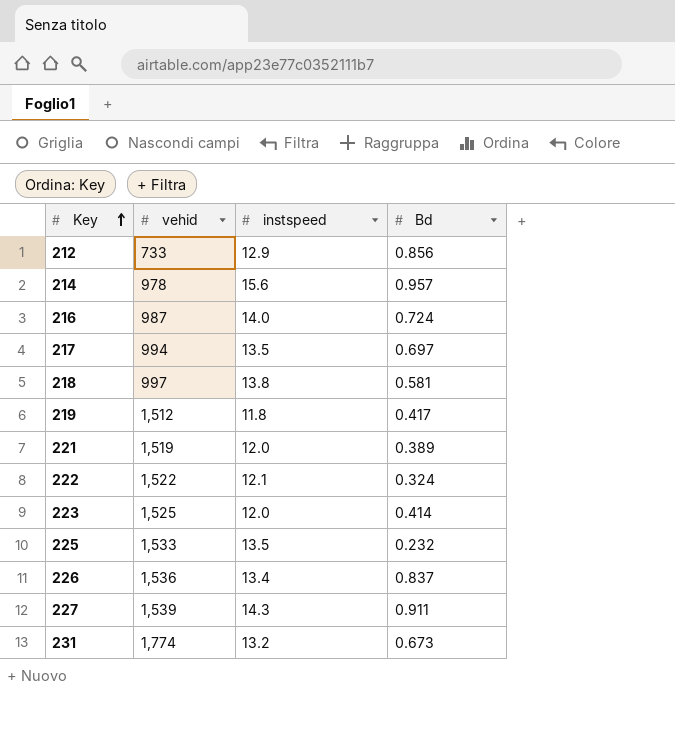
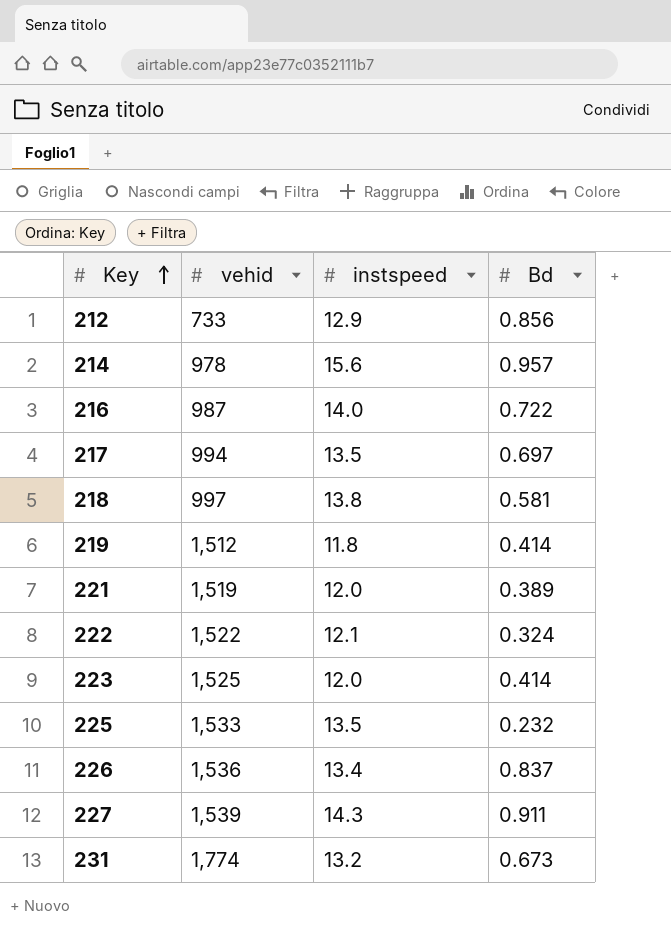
216 | Bd: 0.724 -> 0.722
219 | Bd: 0.417 -> 0.414

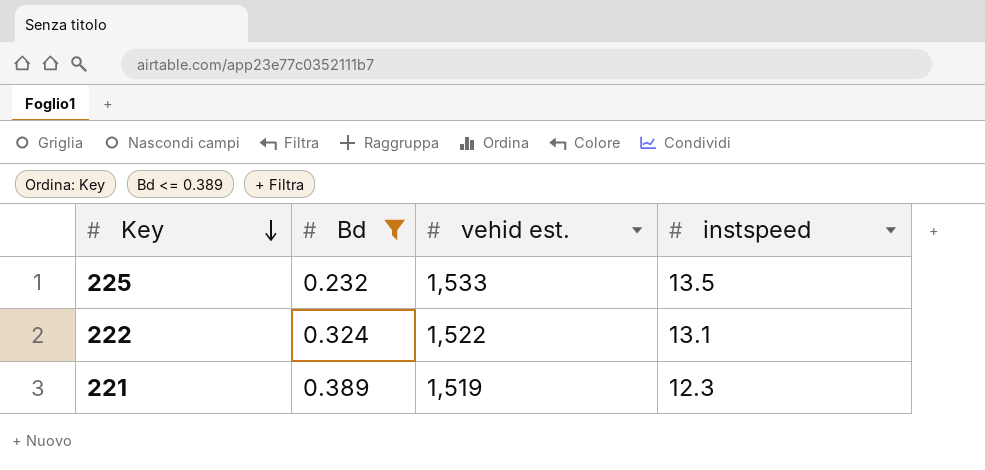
filter: none -> Bd <= 0.389
row order: Key ascending -> Key descending
column Bd | position: 4 -> 2
column name: vehid -> vehid est.
222 | instspeed: 12.1 -> 13.1
221 | instspeed: 12.0 -> 12.3

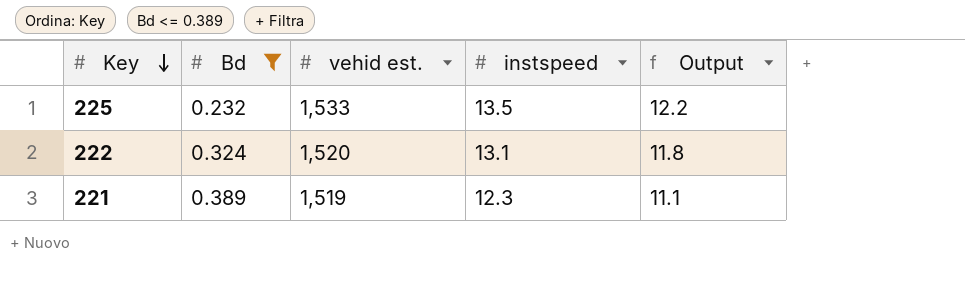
column Output | formula: none -> [instspeed] * 0.9
222 | vehid est.: 1,522 -> 1,520

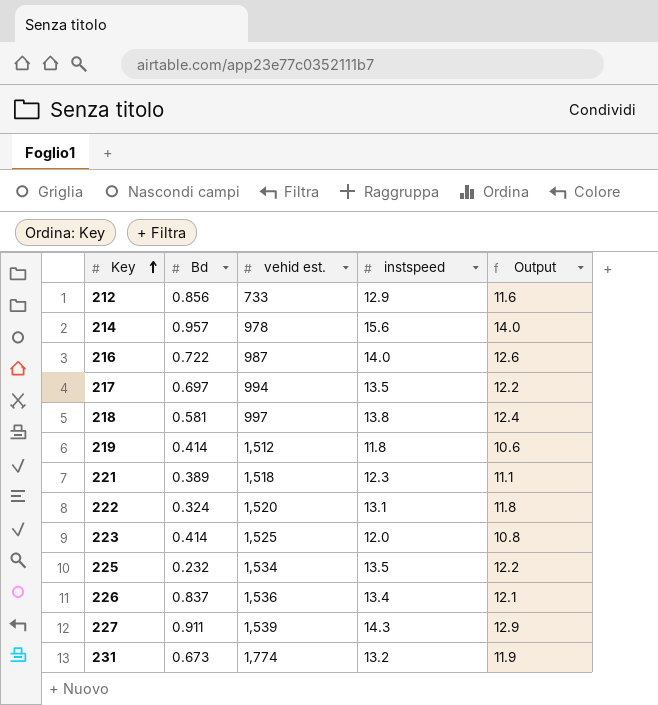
filter: Bd <= 0.389 -> none
row order: Key descending -> Key ascending
221 | vehid est.: 1,519 -> 1,518
225 | vehid est.: 1,533 -> 1,534

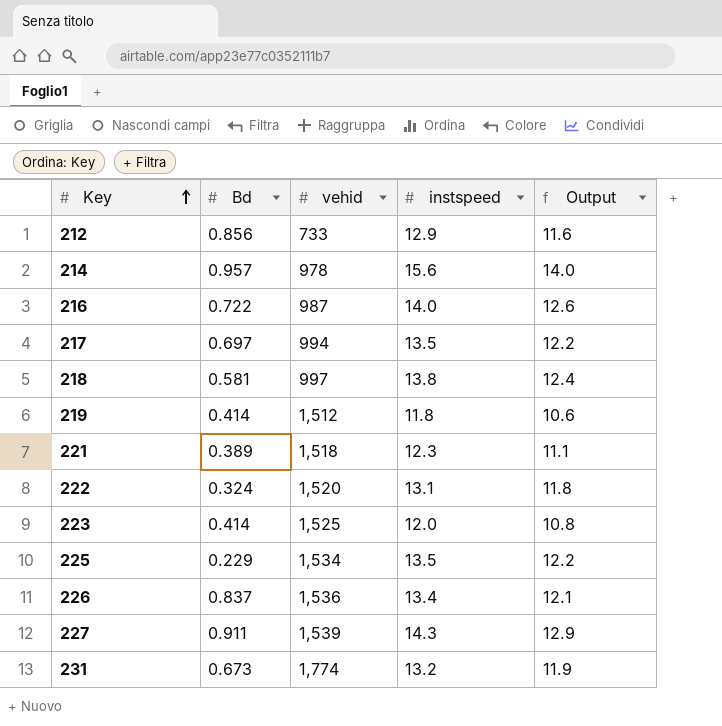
column name: vehid est. -> vehid
225 | Bd: 0.232 -> 0.229

